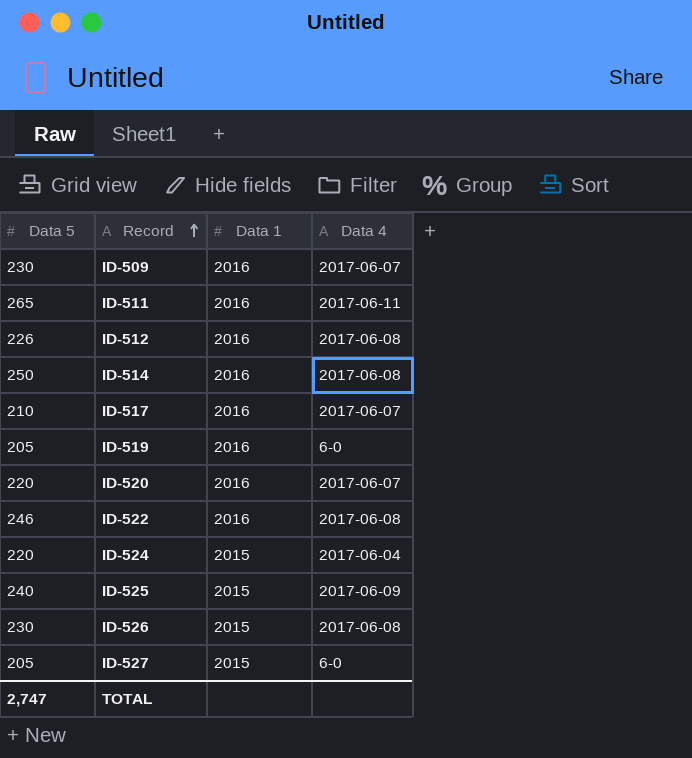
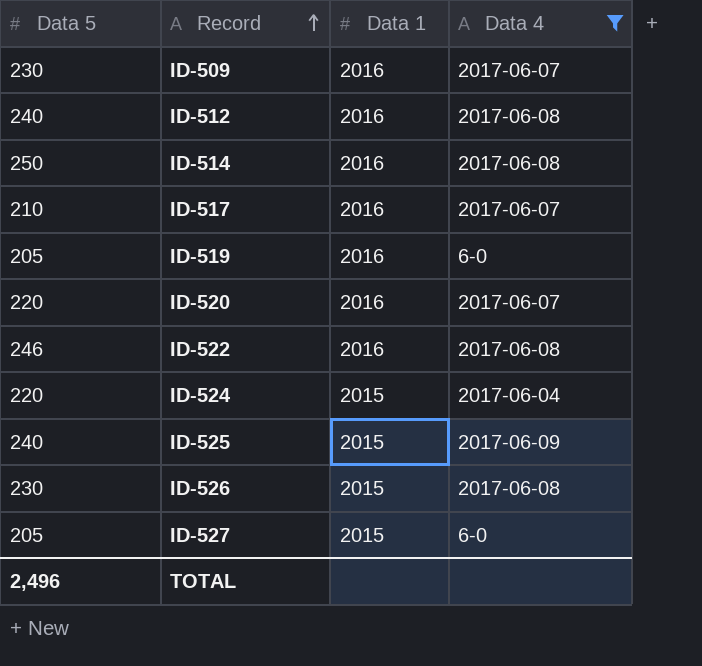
filter: none -> Data 4 != 2017-06-11
ID-512 | Data 5: 226 -> 240
TOTAL | Data 5: 2,747 -> 2,496

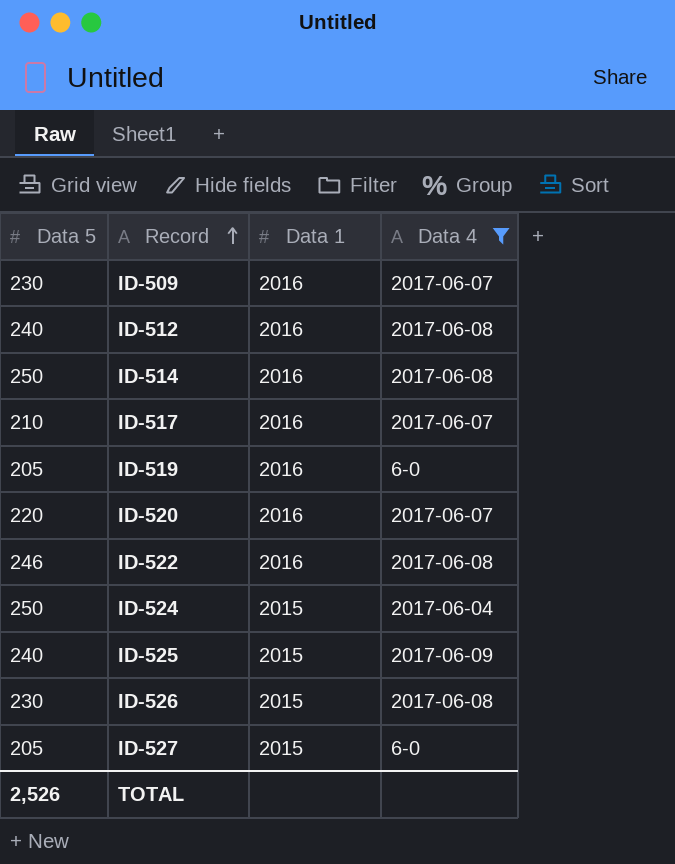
ID-524 | Data 5: 220 -> 250
TOTAL | Data 5: 2,496 -> 2,526

